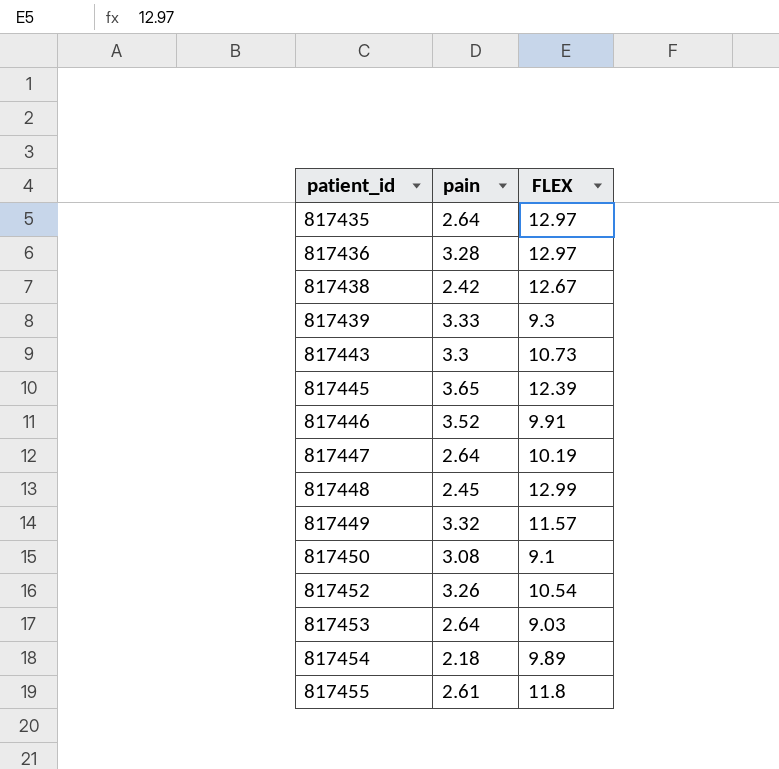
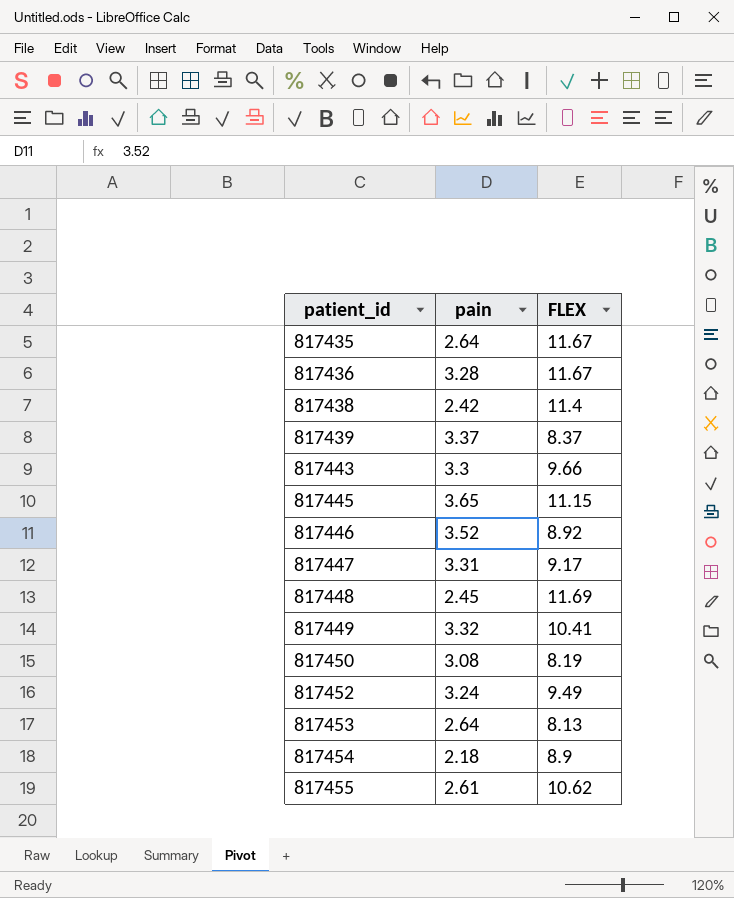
817435 | FLEX: 12.97 -> 11.67
817436 | FLEX: 12.97 -> 11.67
817438 | FLEX: 12.67 -> 11.4
817439 | pain: 3.33 -> 3.37
817439 | FLEX: 9.3 -> 8.37
817443 | FLEX: 10.73 -> 9.66
817445 | FLEX: 12.39 -> 11.15
817446 | FLEX: 9.91 -> 8.92
817447 | pain: 2.64 -> 3.31
817447 | FLEX: 10.19 -> 9.17
817448 | FLEX: 12.99 -> 11.69
817449 | FLEX: 11.57 -> 10.41
817450 | FLEX: 9.1 -> 8.19
817452 | pain: 3.26 -> 3.24
817452 | FLEX: 10.54 -> 9.49
817453 | FLEX: 9.03 -> 8.13
817454 | FLEX: 9.89 -> 8.9
817455 | FLEX: 11.8 -> 10.62

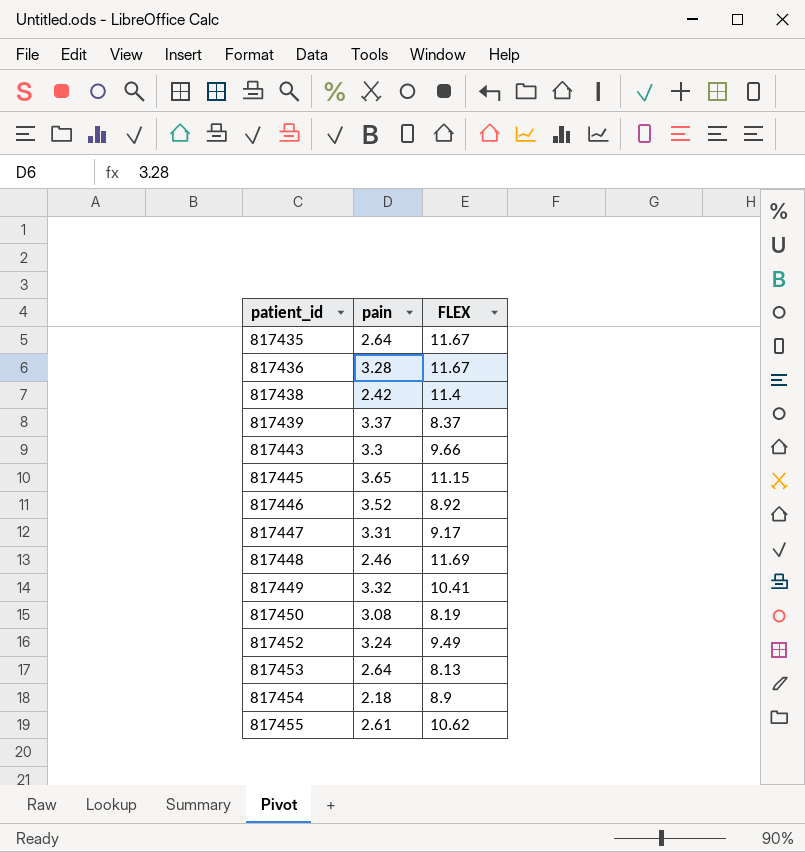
817448 | pain: 2.45 -> 2.46

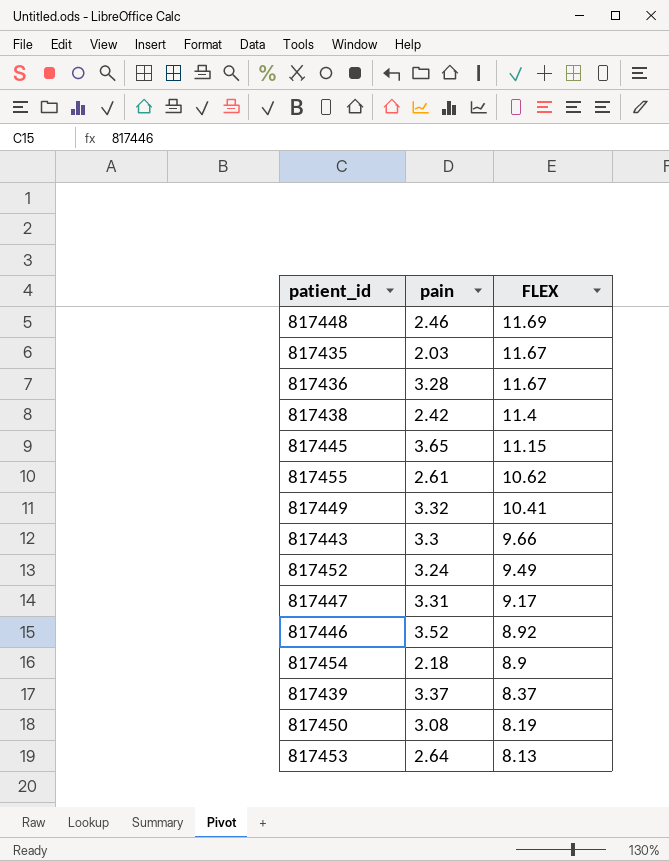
row order: patient_id ascending -> FLEX descending
817435 | pain: 2.64 -> 2.03

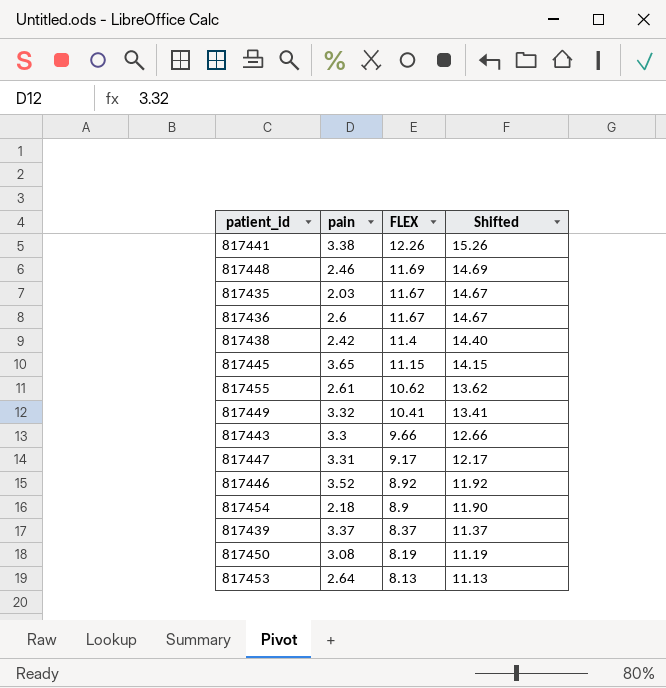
column Shifted | formula: none -> [FLEX] + 3
row 817452: 3.24 | 9.49 -> none
row 817441: none -> 3.38 | 12.26 | 15.26
817436 | pain: 3.28 -> 2.6

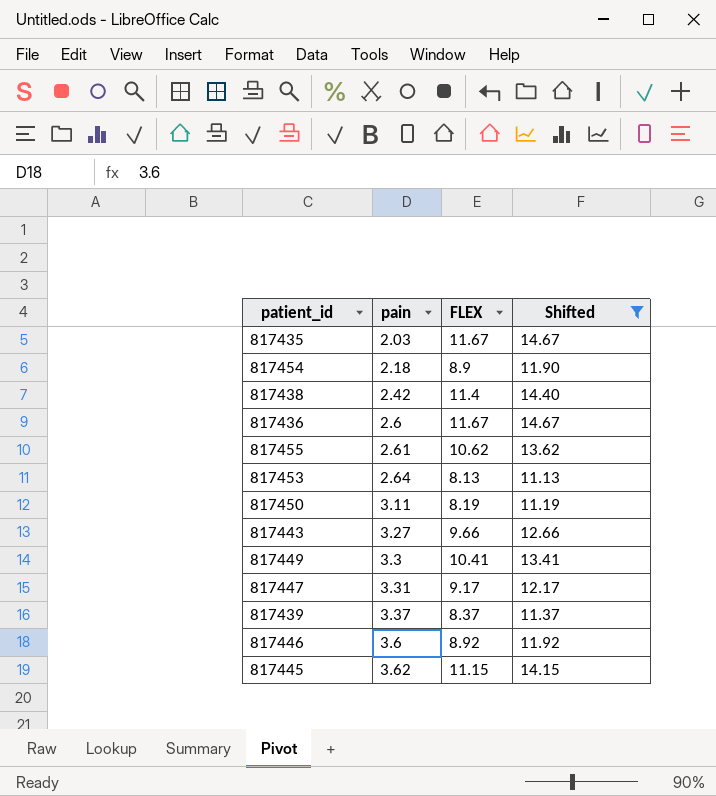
filter: none -> Shifted <= 14.67
row order: FLEX descending -> pain ascending
817450 | pain: 3.08 -> 3.11
817443 | pain: 3.3 -> 3.27
817449 | pain: 3.32 -> 3.3
817446 | pain: 3.52 -> 3.6
817445 | pain: 3.65 -> 3.62

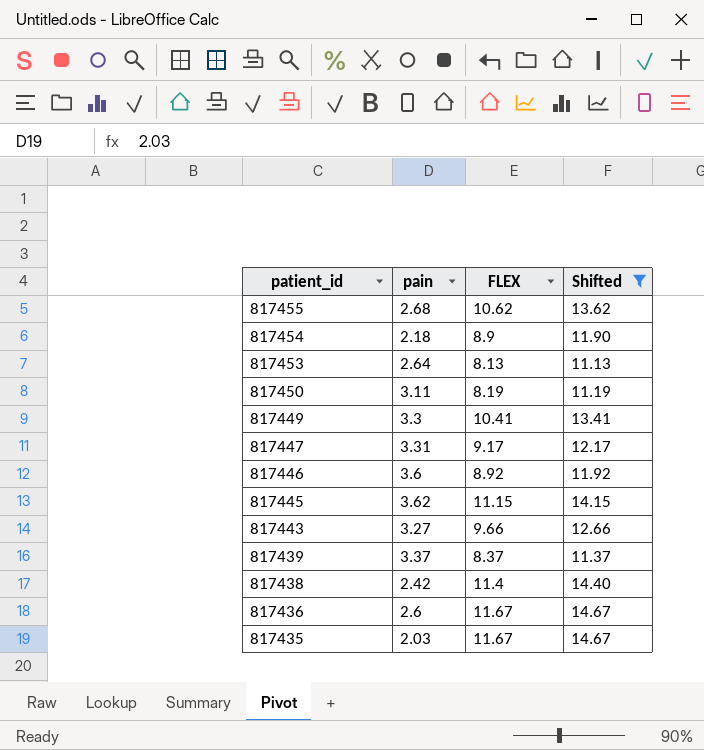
row order: pain ascending -> patient_id descending
817455 | pain: 2.61 -> 2.68

